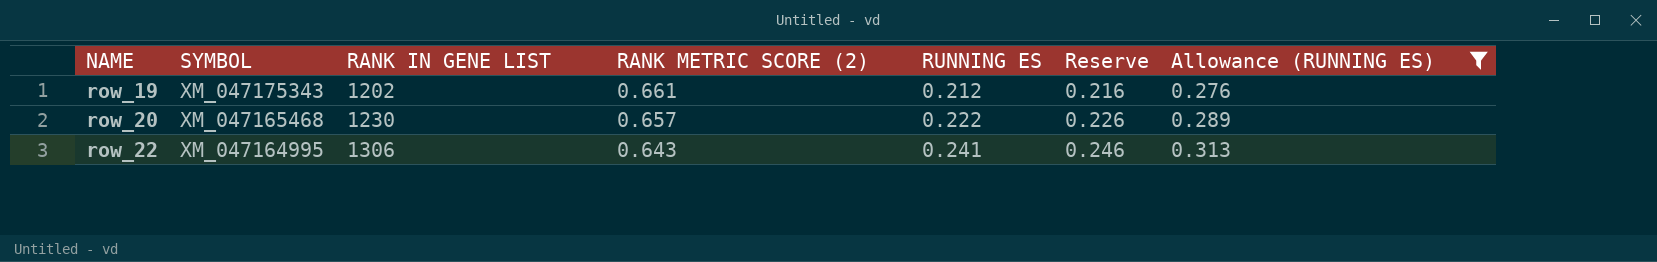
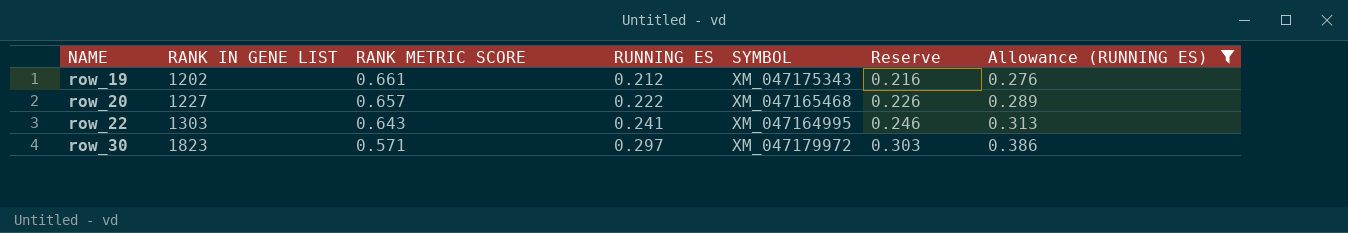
column name: RANK METRIC SCORE (2) -> RANK METRIC SCORE
column SYMBOL | position: 2 -> 5
row_20 | RANK IN GENE LIST: 1230 -> 1227
row_22 | RANK IN GENE LIST: 1306 -> 1303
row row_30: none -> 1823 | 0.571 | 0.297 | XM_047179972 | 0.303 | 0.386

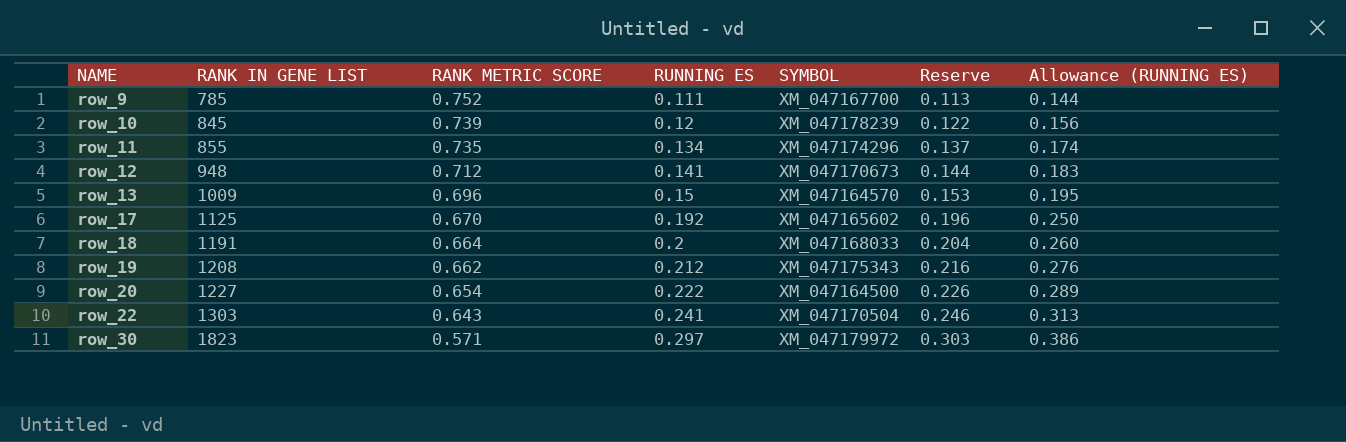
filter: Allowance (RUNNING ES) >= 0.276 -> none
row_19 | RANK IN GENE LIST: 1202 -> 1208
row_19 | RANK METRIC SCORE: 0.661 -> 0.662
row_20 | RANK METRIC SCORE: 0.657 -> 0.654
row_20 | SYMBOL: XM_047165468 -> XM_047164500
row_22 | SYMBOL: XM_047164995 -> XM_047170504

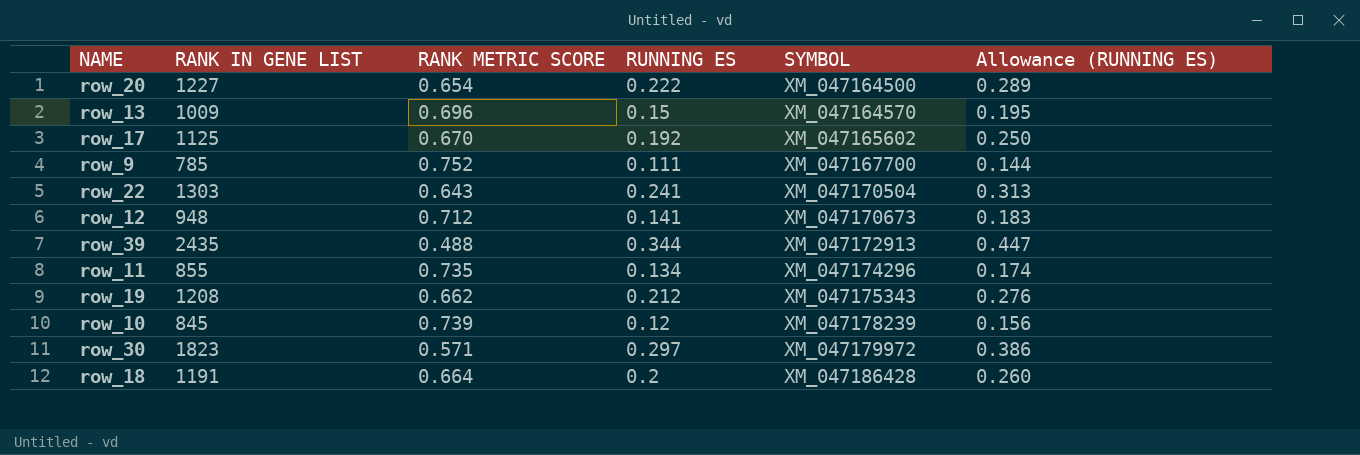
row order: NAME ascending -> SYMBOL ascending
column Reserve | formula: [RUNNING ES] * 1.02 -> none
row row_39: none -> 2435 | 0.488 | 0.344 | XM_047172913 | 0.447
row_18 | SYMBOL: XM_047168033 -> XM_047186428

